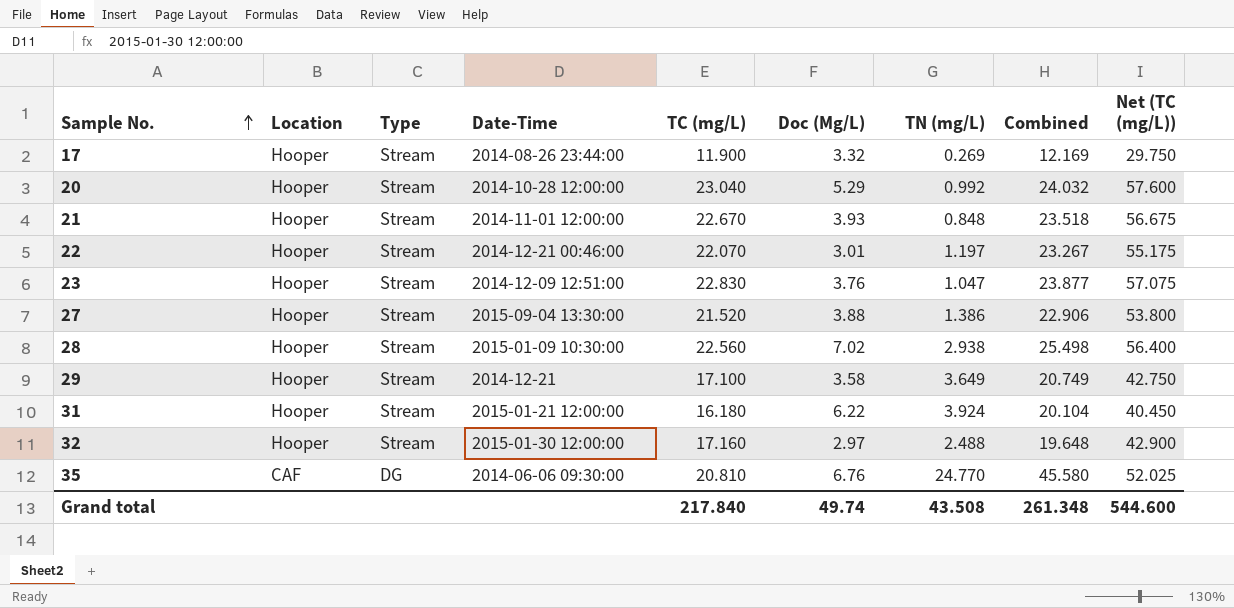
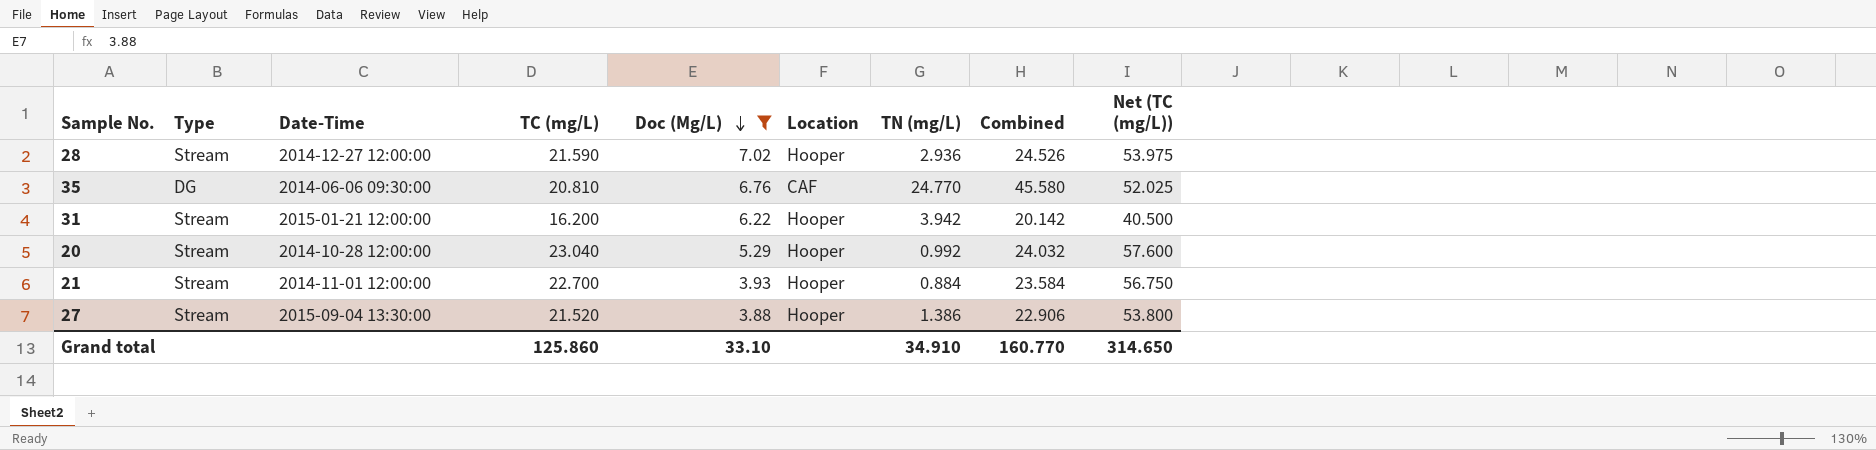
filter: none -> Doc (Mg/L) >= 3.88
row order: Sample No. ascending -> Doc (Mg/L) descending
column Location | position: 2 -> 6
28 | Date-Time: 2015-01-09 10:30:00 -> 2014-12-27 12:00:00
28 | TC (mg/L): 22.560 -> 21.590
28 | TN (mg/L): 2.938 -> 2.936
28 | Combined: 25.498 -> 24.526
28 | Net (TC (mg/L)): 56.400 -> 53.975
31 | TC (mg/L): 16.180 -> 16.200
31 | TN (mg/L): 3.924 -> 3.942
31 | Combined: 20.104 -> 20.142
31 | Net (TC (mg/L)): 40.450 -> 40.500
21 | TC (mg/L): 22.670 -> 22.700
21 | TN (mg/L): 0.848 -> 0.884
21 | Combined: 23.518 -> 23.584
21 | Net (TC (mg/L)): 56.675 -> 56.750
Grand total | TC (mg/L): 217.840 -> 125.860
Grand total | Doc (Mg/L): 49.74 -> 33.10
Grand total | TN (mg/L): 43.508 -> 34.910
Grand total | Combined: 261.348 -> 160.770
Grand total | Net (TC (mg/L)): 544.600 -> 314.650

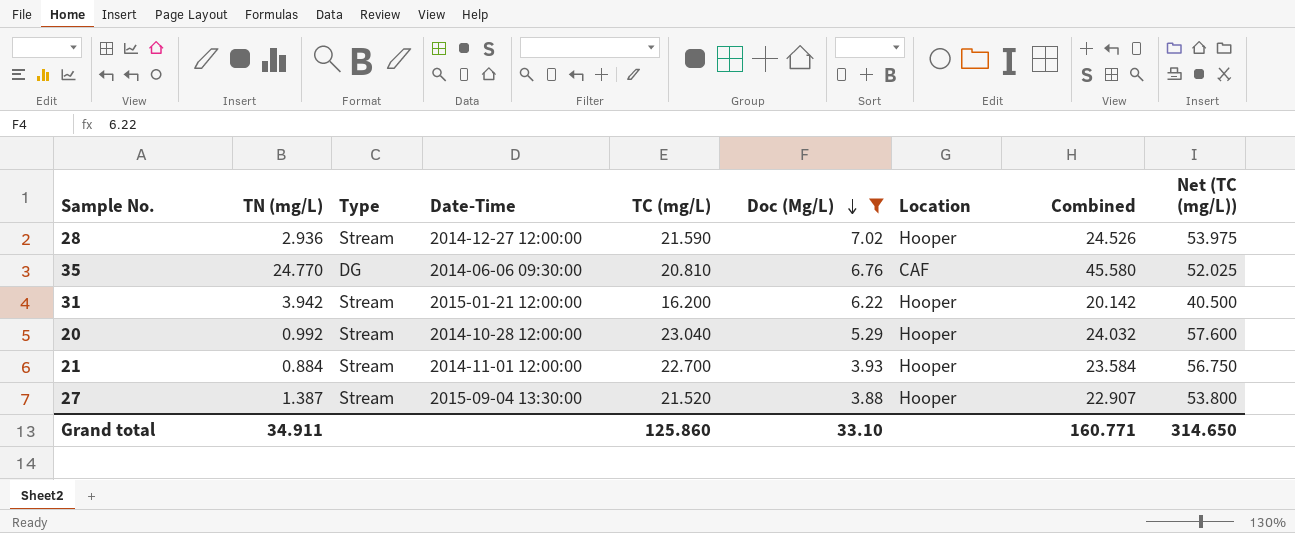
column TN (mg/L) | position: 7 -> 2
27 | TN (mg/L): 1.386 -> 1.387
27 | Combined: 22.906 -> 22.907
Grand total | TN (mg/L): 34.910 -> 34.911
Grand total | Combined: 160.770 -> 160.771

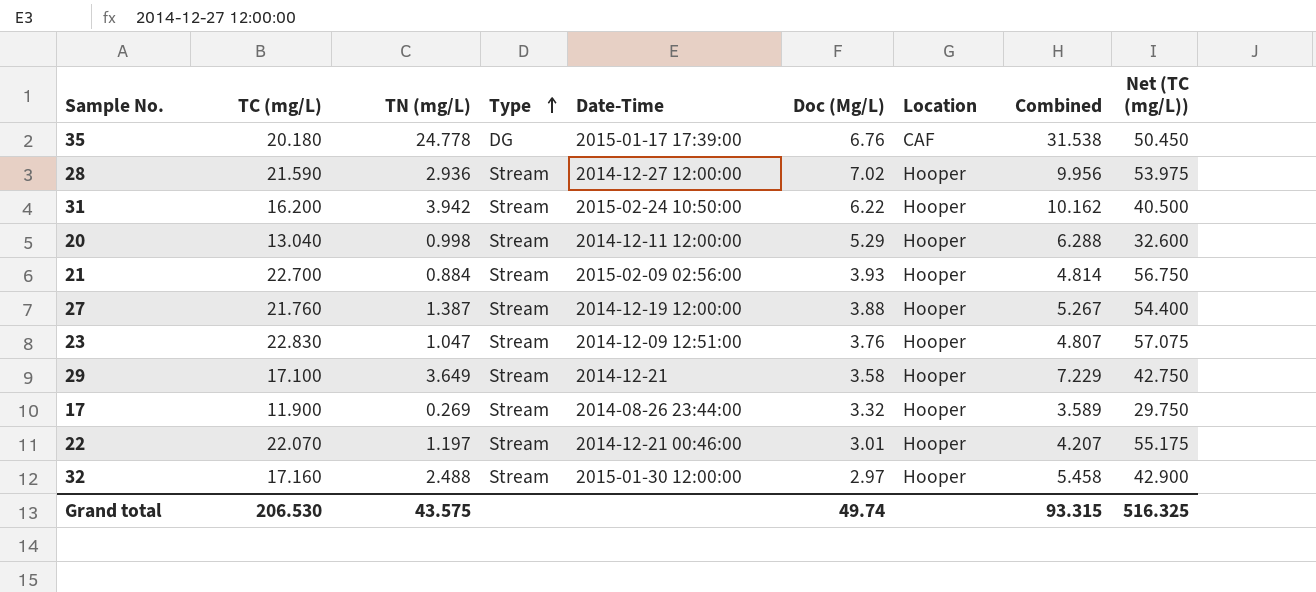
filter: Doc (Mg/L) >= 3.88 -> none
row order: Doc (Mg/L) descending -> Type ascending
column TC (mg/L) | position: 5 -> 2
column Combined | formula: [TN (mg/L)] + [TC (mg/L)] -> [TN (mg/L)] + [Doc (Mg/L)]
35 | TC (mg/L): 20.810 -> 20.180
35 | TN (mg/L): 24.770 -> 24.778
35 | Date-Time: 2014-06-06 09:30:00 -> 2015-01-17 17:39:00
35 | Net (TC (mg/L)): 52.025 -> 50.450
31 | Date-Time: 2015-01-21 12:00:00 -> 2015-02-24 10:50:00
20 | TC (mg/L): 23.040 -> 13.040
20 | TN (mg/L): 0.992 -> 0.998
20 | Date-Time: 2014-10-28 12:00:00 -> 2014-12-11 12:00:00
20 | Net (TC (mg/L)): 57.600 -> 32.600
21 | Date-Time: 2014-11-01 12:00:00 -> 2015-02-09 02:56:00
27 | TC (mg/L): 21.520 -> 21.760
27 | Date-Time: 2015-09-04 13:30:00 -> 2014-12-19 12:00:00
27 | Net (TC (mg/L)): 53.800 -> 54.400
Grand total | TC (mg/L): 125.860 -> 206.530
Grand total | TN (mg/L): 34.911 -> 43.575
Grand total | Doc (Mg/L): 33.10 -> 49.74
Grand total | Combined: 160.771 -> 93.315
Grand total | Net (TC (mg/L)): 314.650 -> 516.325

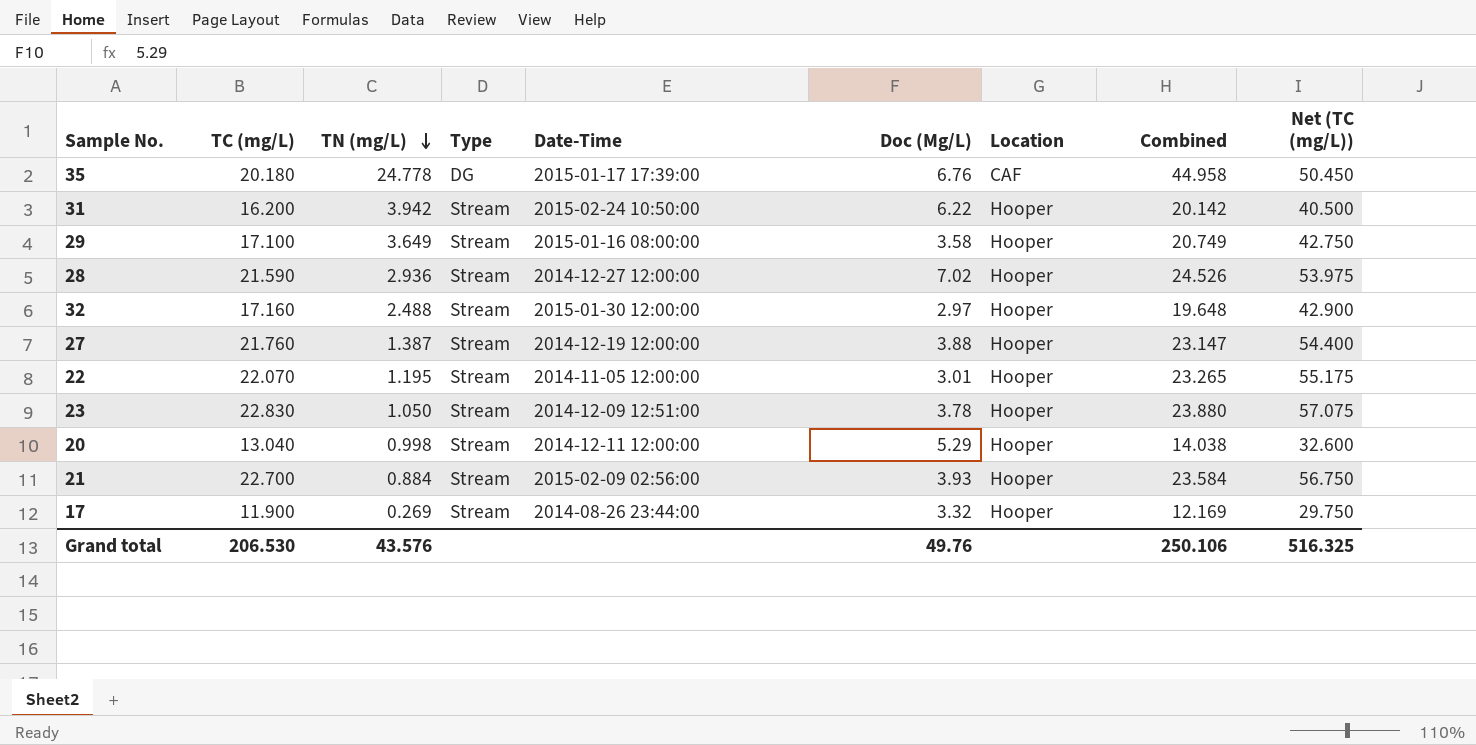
row order: Type ascending -> TN (mg/L) descending
column Combined | formula: [TN (mg/L)] + [Doc (Mg/L)] -> [TC (mg/L)] + [TN (mg/L)]
29 | Date-Time: 2014-12-21 -> 2015-01-16 08:00:00
22 | TN (mg/L): 1.197 -> 1.195
22 | Date-Time: 2014-12-21 00:46:00 -> 2014-11-05 12:00:00
23 | TN (mg/L): 1.047 -> 1.050
23 | Doc (Mg/L): 3.76 -> 3.78
Grand total | TN (mg/L): 43.575 -> 43.576
Grand total | Doc (Mg/L): 49.74 -> 49.76
Grand total | Combined: 93.315 -> 250.106

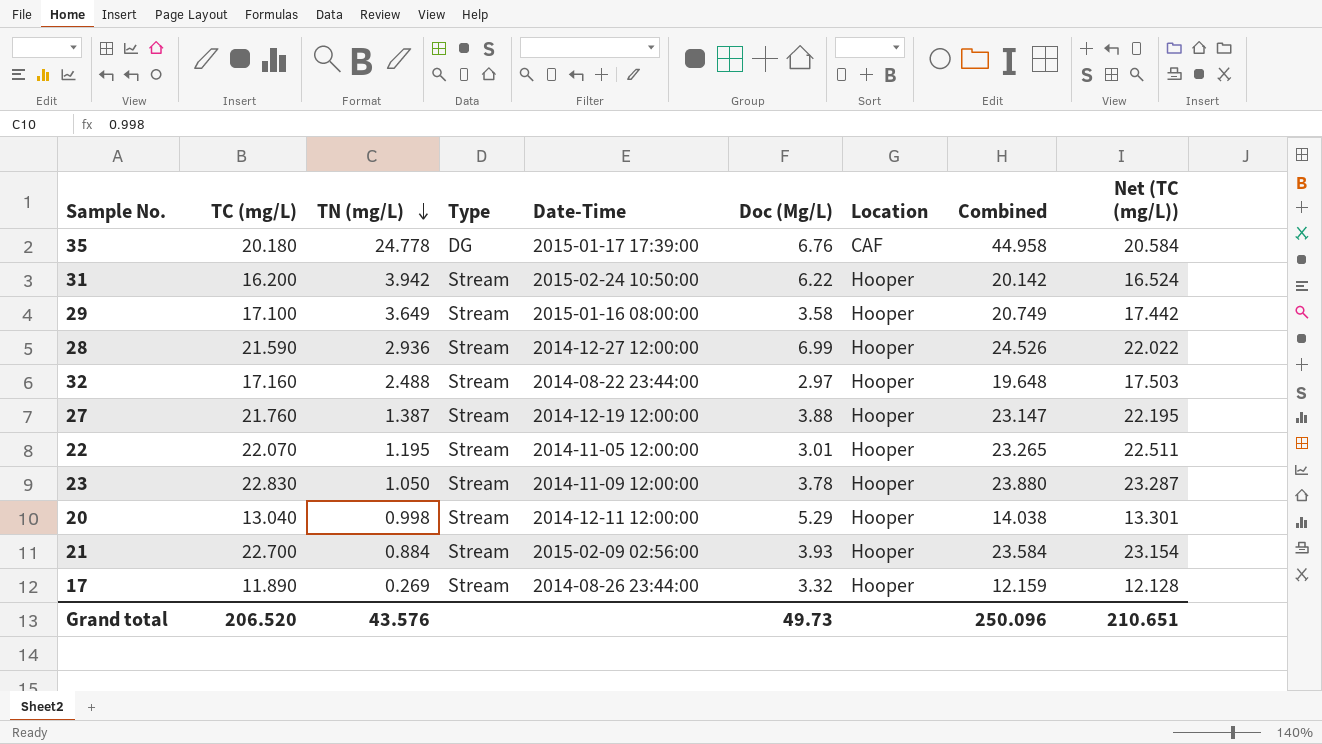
column Net (TC (mg/L)) | formula: [TC (mg/L)] * 2.5 -> [TC (mg/L)] * 1.02
28 | Doc (Mg/L): 7.02 -> 6.99
32 | Date-Time: 2015-01-30 12:00:00 -> 2014-08-22 23:44:00
23 | Date-Time: 2014-12-09 12:51:00 -> 2014-11-09 12:00:00
17 | TC (mg/L): 11.900 -> 11.890
17 | Combined: 12.169 -> 12.159
Grand total | TC (mg/L): 206.530 -> 206.520
Grand total | Doc (Mg/L): 49.76 -> 49.73
Grand total | Combined: 250.106 -> 250.096
Grand total | Net (TC (mg/L)): 516.325 -> 210.651

